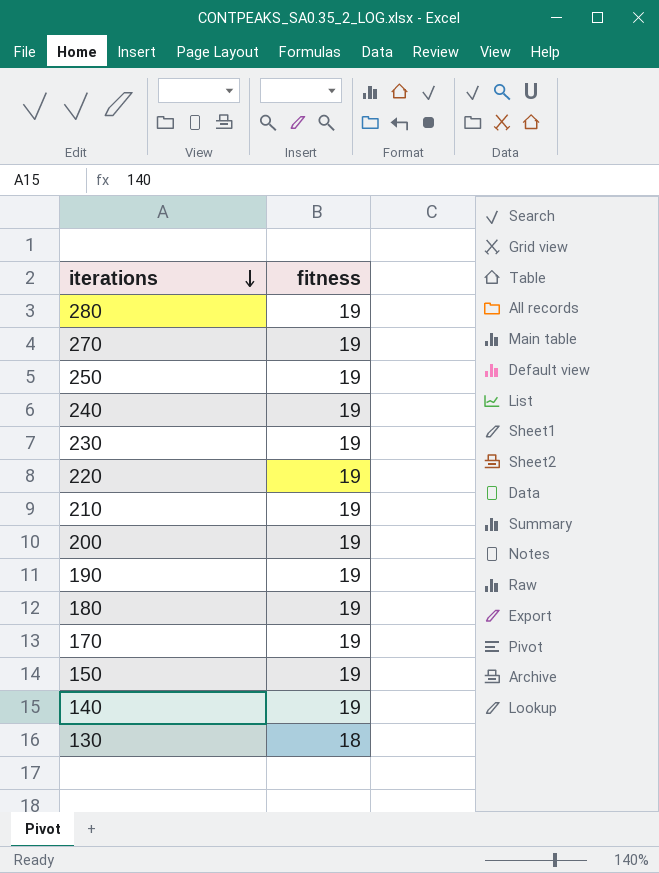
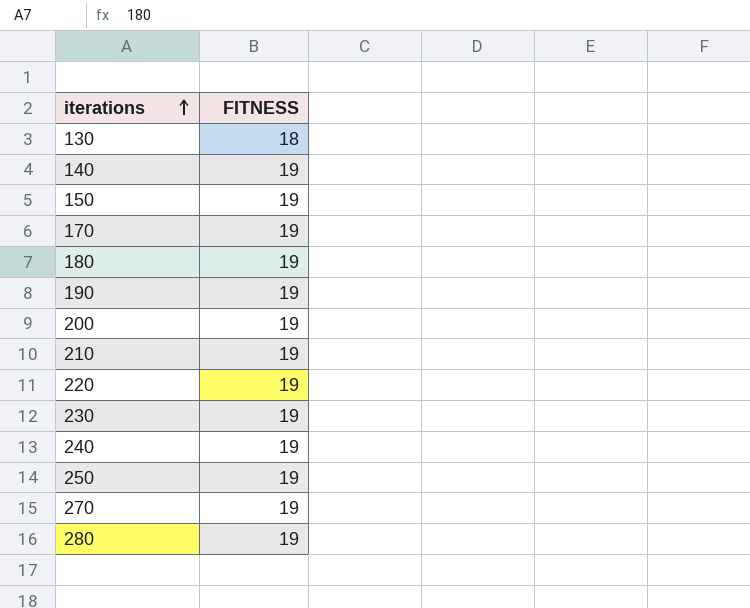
row order: iterations descending -> iterations ascending
column name: fitness -> FITNESS

